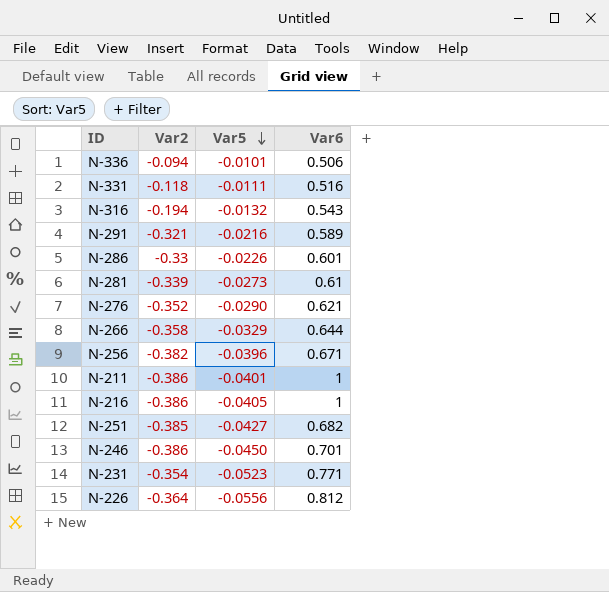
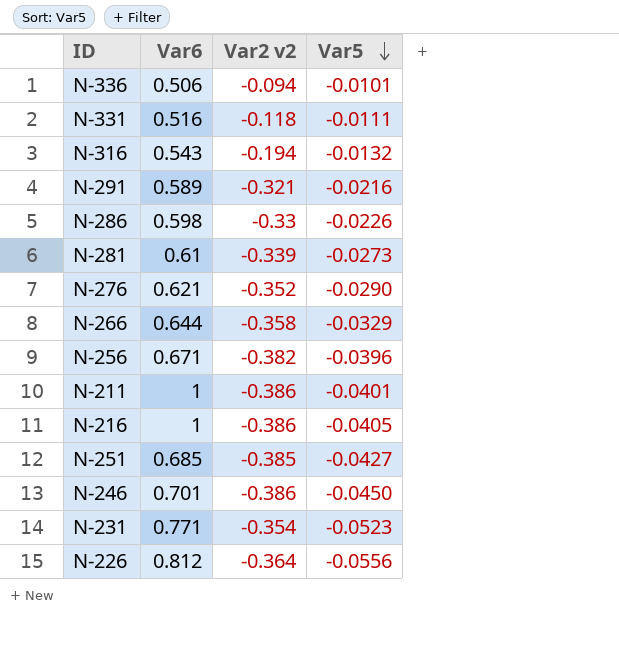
column Var6 | position: 4 -> 2
column name: Var2 -> Var2 v2
N-286 | Var6: 0.601 -> 0.598
N-251 | Var6: 0.682 -> 0.685

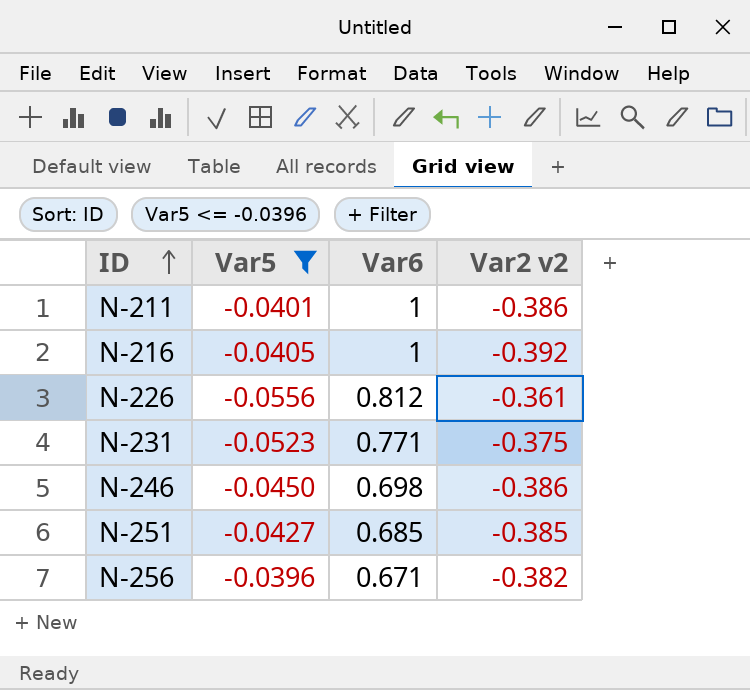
filter: none -> Var5 <= -0.0396
row order: Var5 descending -> ID ascending
column Var5 | position: 4 -> 2
N-216 | Var2 v2: -0.386 -> -0.392
N-226 | Var2 v2: -0.364 -> -0.361
N-231 | Var2 v2: -0.354 -> -0.375
N-246 | Var6: 0.701 -> 0.698

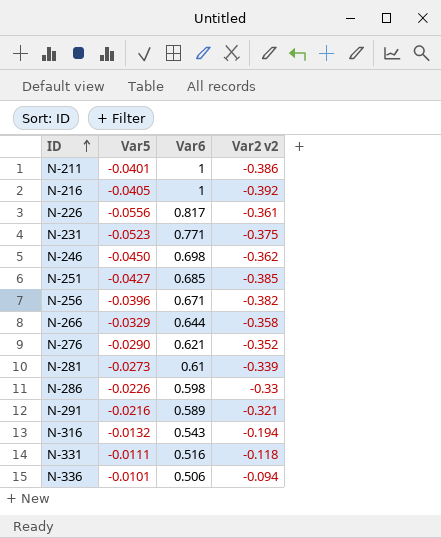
filter: Var5 <= -0.0396 -> none
N-226 | Var6: 0.812 -> 0.817
N-246 | Var2 v2: -0.386 -> -0.362

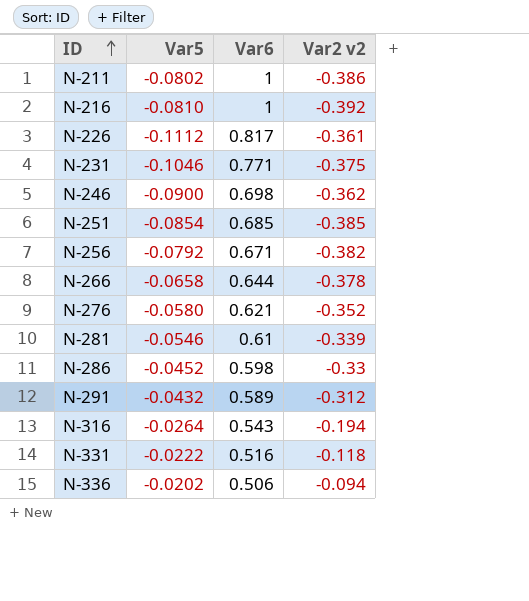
N-211 | Var5: -0.0401 -> -0.0802
N-216 | Var5: -0.0405 -> -0.0810
N-226 | Var5: -0.0556 -> -0.1112
N-231 | Var5: -0.0523 -> -0.1046
N-246 | Var5: -0.0450 -> -0.0900
N-251 | Var5: -0.0427 -> -0.0854
N-256 | Var5: -0.0396 -> -0.0792
N-266 | Var5: -0.0329 -> -0.0658
N-266 | Var2 v2: -0.358 -> -0.378
N-276 | Var5: -0.0290 -> -0.0580
N-281 | Var5: -0.0273 -> -0.0546
N-286 | Var5: -0.0226 -> -0.0452
N-291 | Var5: -0.0216 -> -0.0432
N-291 | Var2 v2: -0.321 -> -0.312
N-316 | Var5: -0.0132 -> -0.0264
N-331 | Var5: -0.0111 -> -0.0222
N-336 | Var5: -0.0101 -> -0.0202

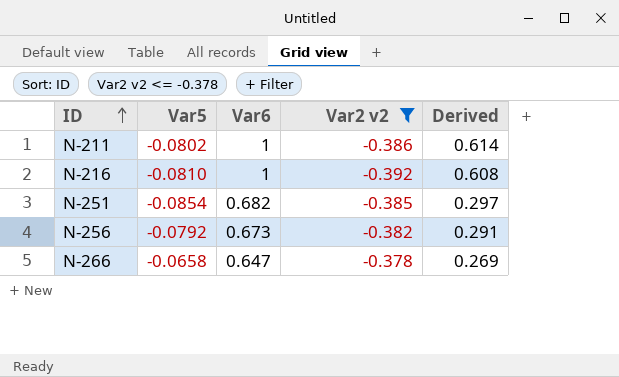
filter: none -> Var2 v2 <= -0.378
column Derived | formula: none -> [Var6] + [Var2 v2]
N-251 | Var6: 0.685 -> 0.682
N-256 | Var6: 0.671 -> 0.673
N-266 | Var6: 0.644 -> 0.647

